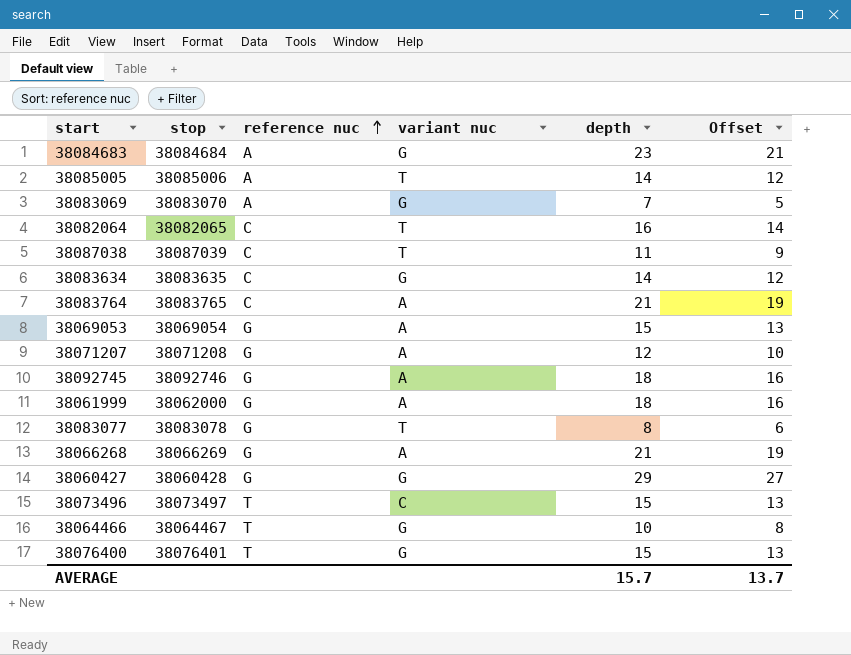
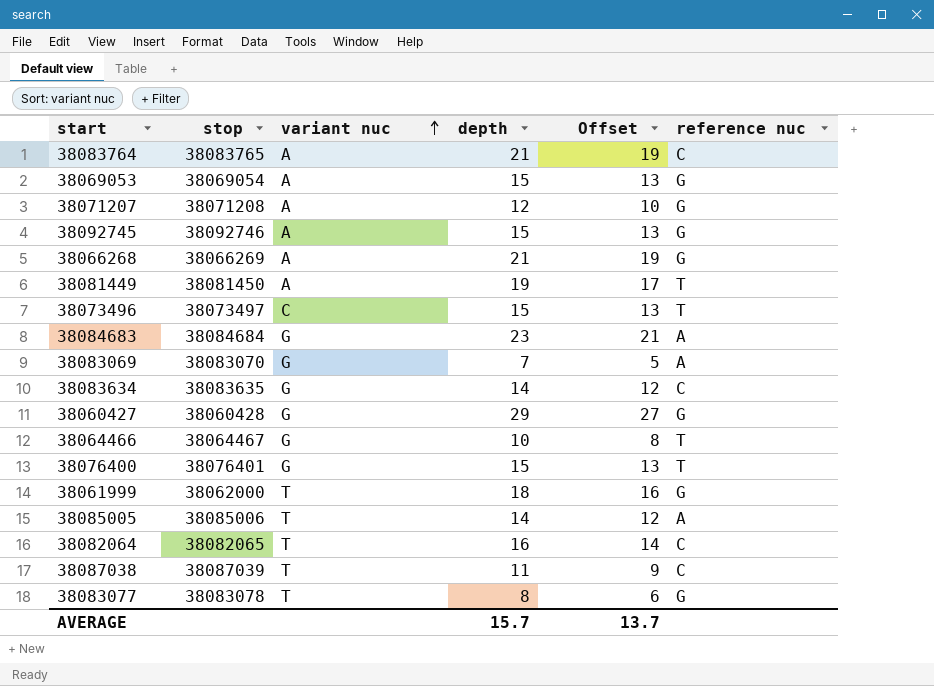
row order: reference nuc ascending -> variant nuc ascending
column reference nuc | position: 3 -> 6
38092745 | depth: 18 -> 15
38092745 | Offset: 16 -> 13
row 38081449: none -> 38081450 | A | 19 | 17 | T
38061999 | variant nuc: A -> T

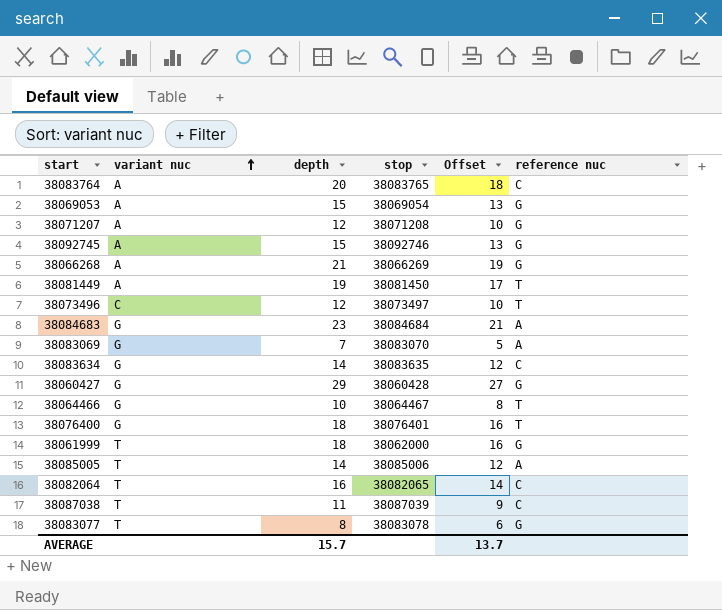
column stop | position: 2 -> 4
38083764 | depth: 21 -> 20
38083764 | Offset: 19 -> 18
38073496 | depth: 15 -> 12
38073496 | Offset: 13 -> 10
38076400 | depth: 15 -> 18
38076400 | Offset: 13 -> 16

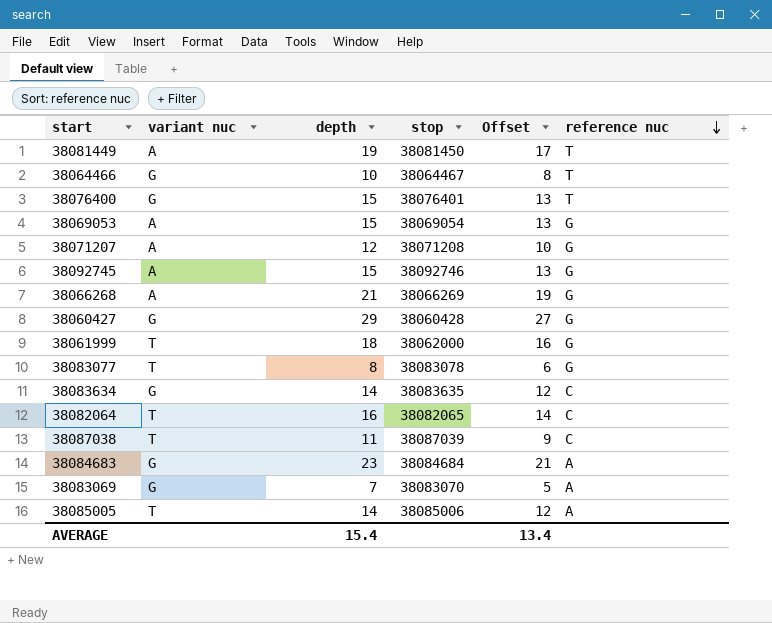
row order: variant nuc ascending -> reference nuc descending
row 38083764: A | 20 | 38083765 | 18 | C -> none
row 38073496: C | 12 | 38073497 | 10 | T -> none
38076400 | depth: 18 -> 15
38076400 | Offset: 16 -> 13
AVERAGE | depth: 15.7 -> 15.4
AVERAGE | Offset: 13.7 -> 13.4

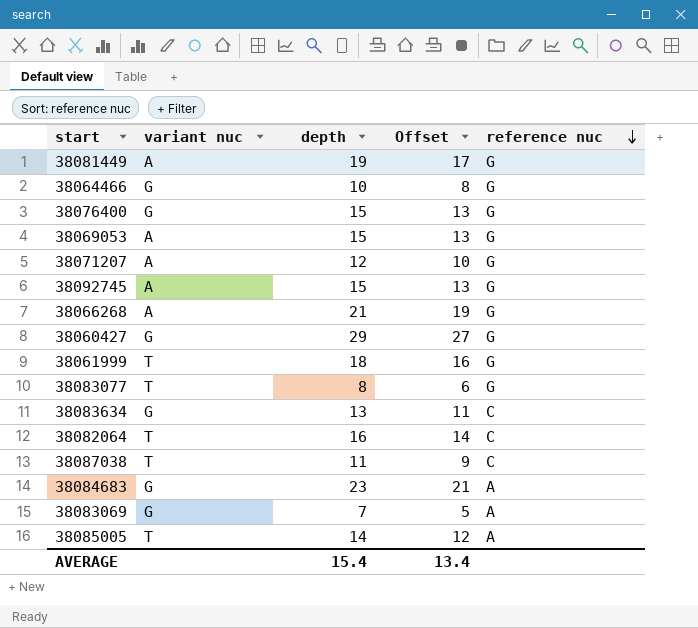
column stop | position: 4 -> none
38081449 | reference nuc: T -> G
38064466 | reference nuc: T -> G
38076400 | reference nuc: T -> G
38083634 | depth: 14 -> 13
38083634 | Offset: 12 -> 11

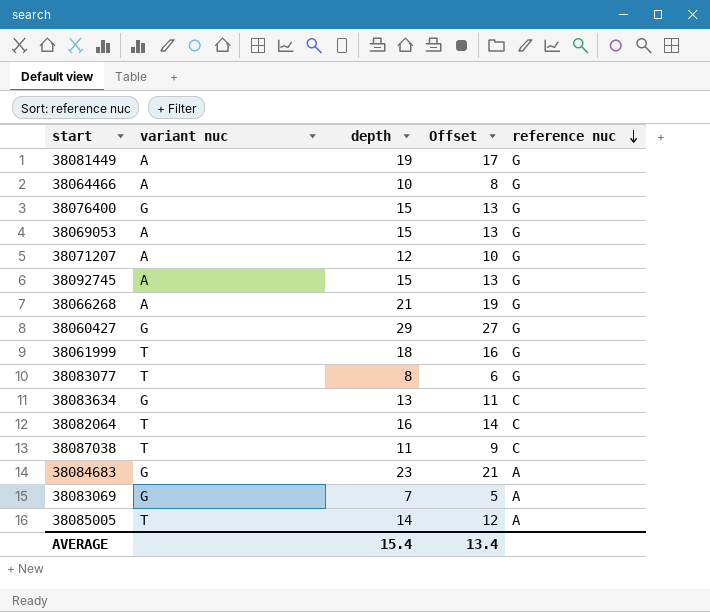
38064466 | variant nuc: G -> A

